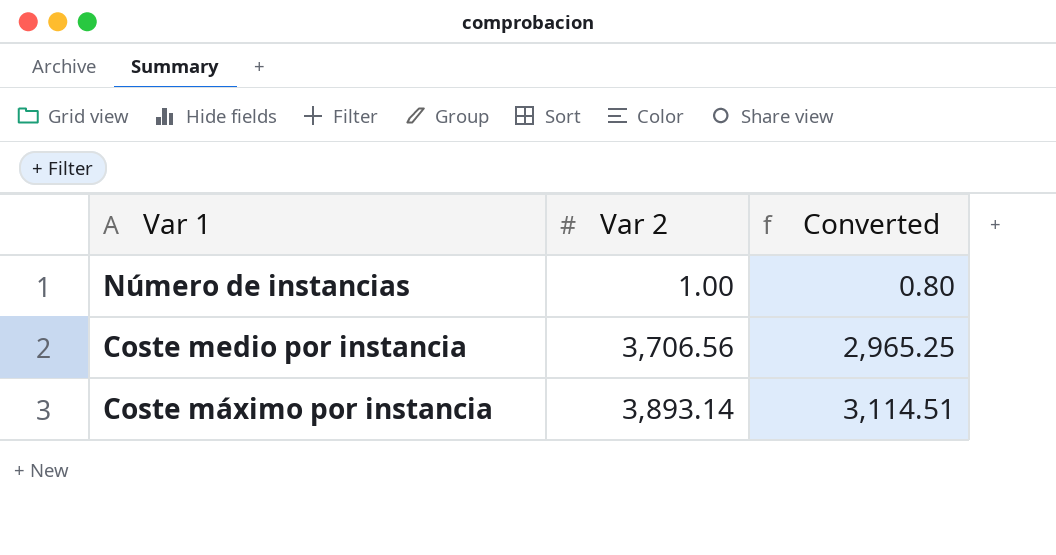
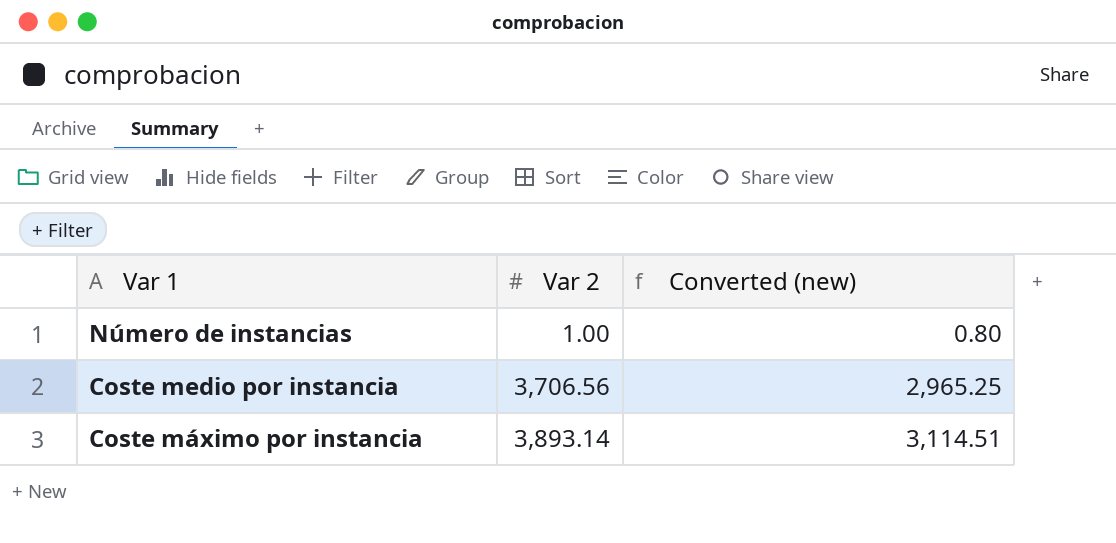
column name: Converted -> Converted (new)

